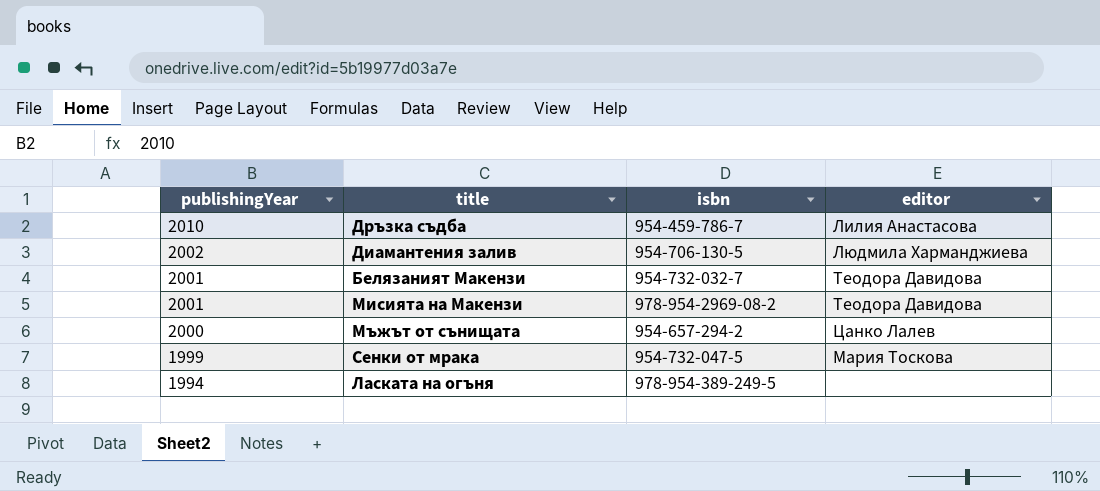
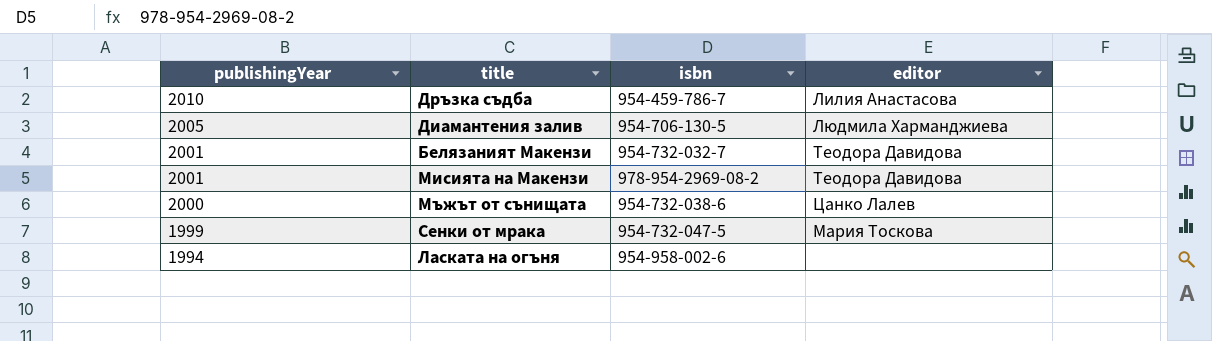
Диамантения залив | publishingYear: 2002 -> 2005
Мъжът от сънищата | isbn: 954-657-294-2 -> 954-732-038-6
Ласката на огъня | isbn: 978-954-389-249-5 -> 954-958-002-6

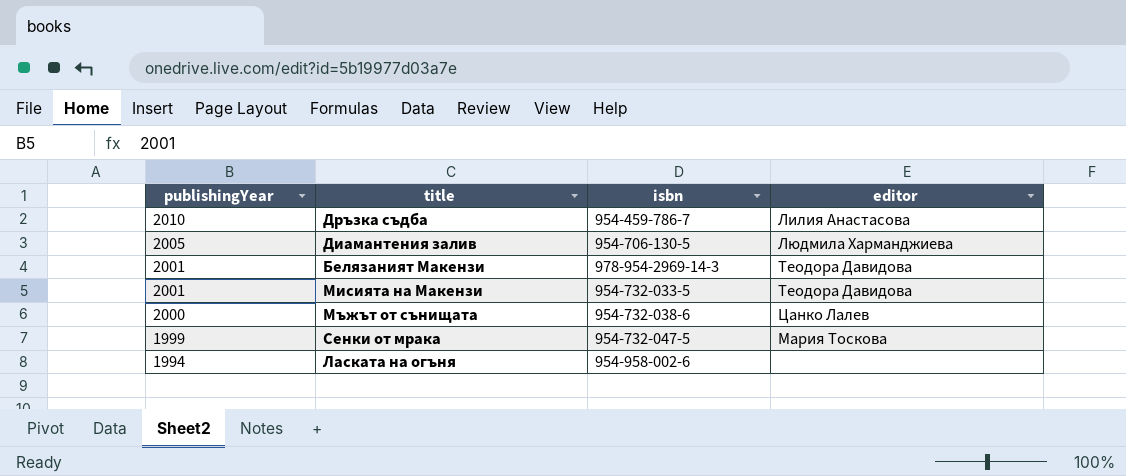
Белязаният Макензи | isbn: 954-732-032-7 -> 978-954-2969-14-3
Мисията на Макензи | isbn: 978-954-2969-08-2 -> 954-732-033-5

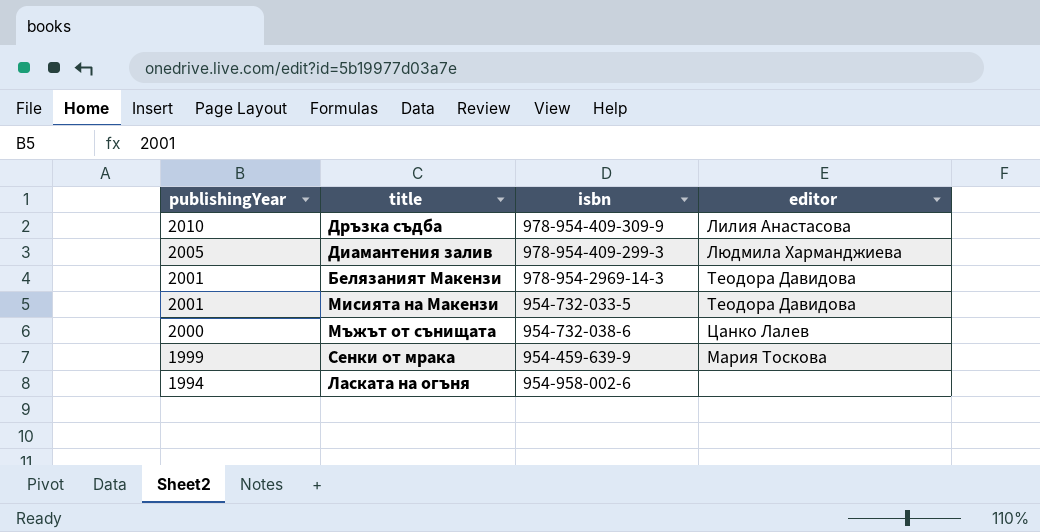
Дръзка съдба | isbn: 954-459-786-7 -> 978-954-409-309-9
Диамантения залив | isbn: 954-706-130-5 -> 978-954-409-299-3
Сенки от мрака | isbn: 954-732-047-5 -> 954-459-639-9

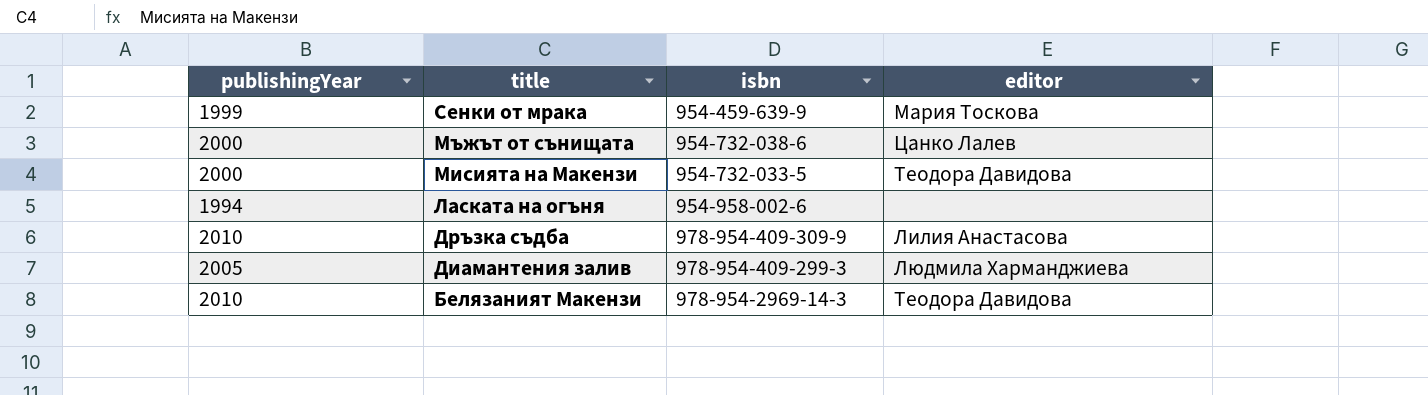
row order: publishingYear descending -> title descending
Мисията на Макензи | publishingYear: 2001 -> 2000
Белязаният Макензи | publishingYear: 2001 -> 2010

